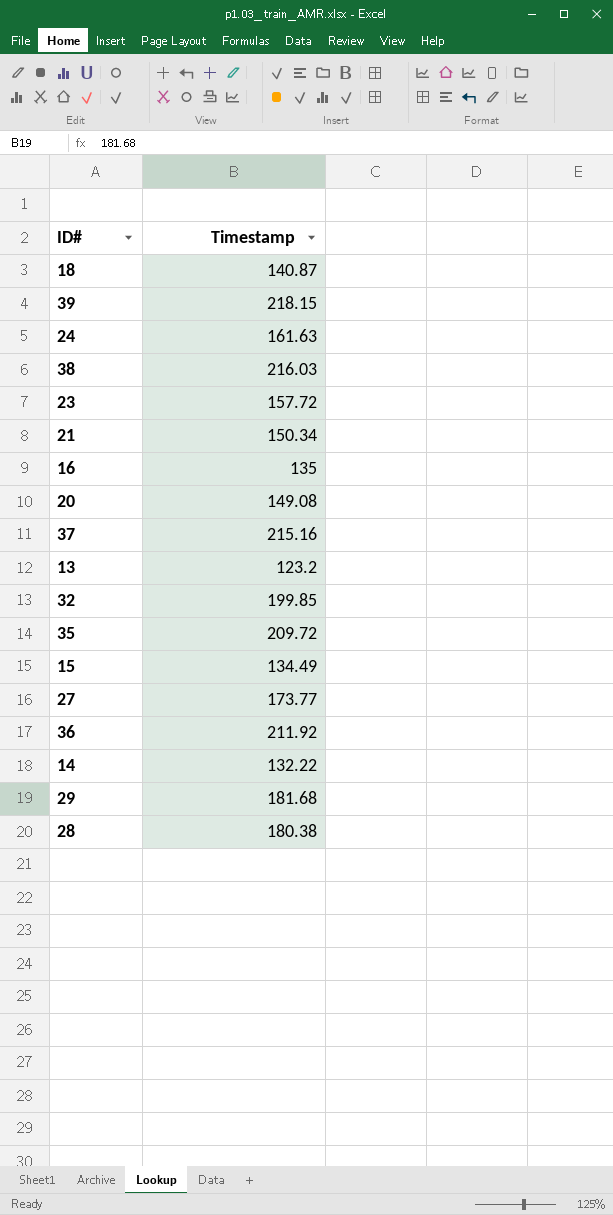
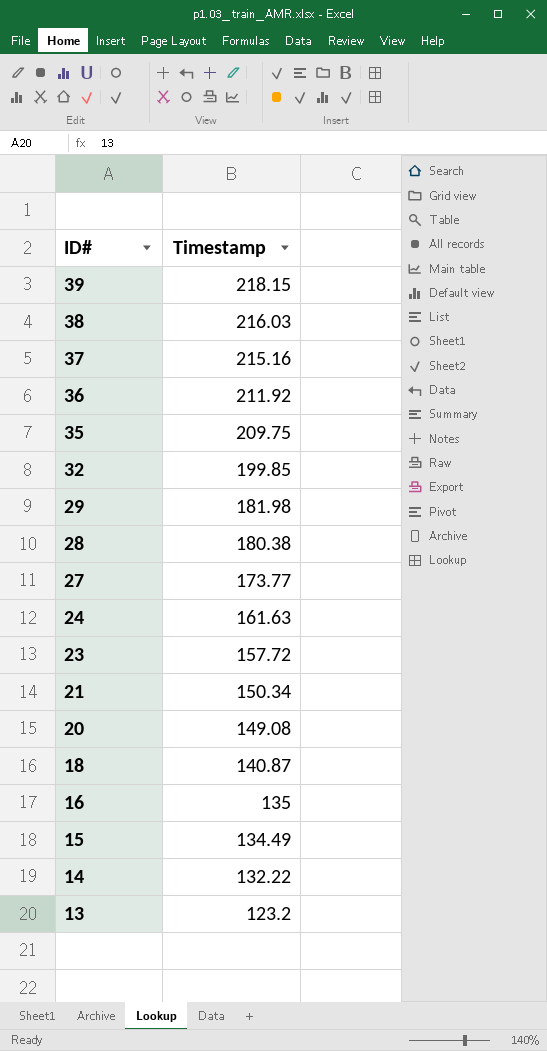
row order: none -> ID# descending
35 | Timestamp: 209.72 -> 209.75
29 | Timestamp: 181.68 -> 181.98

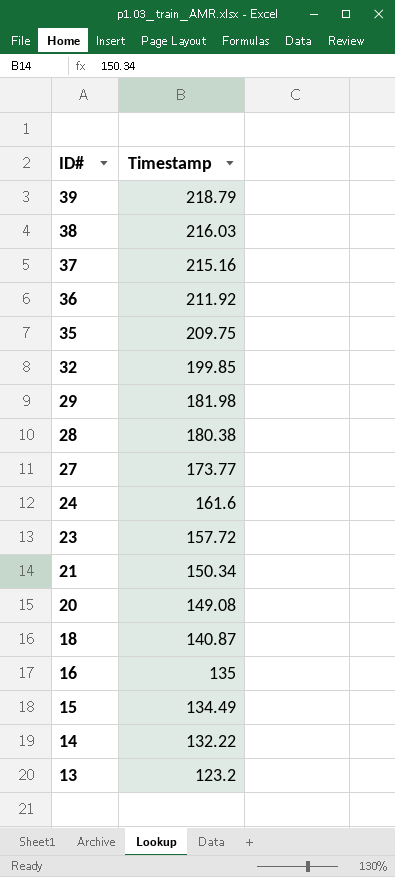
39 | Timestamp: 218.15 -> 218.79
24 | Timestamp: 161.63 -> 161.6

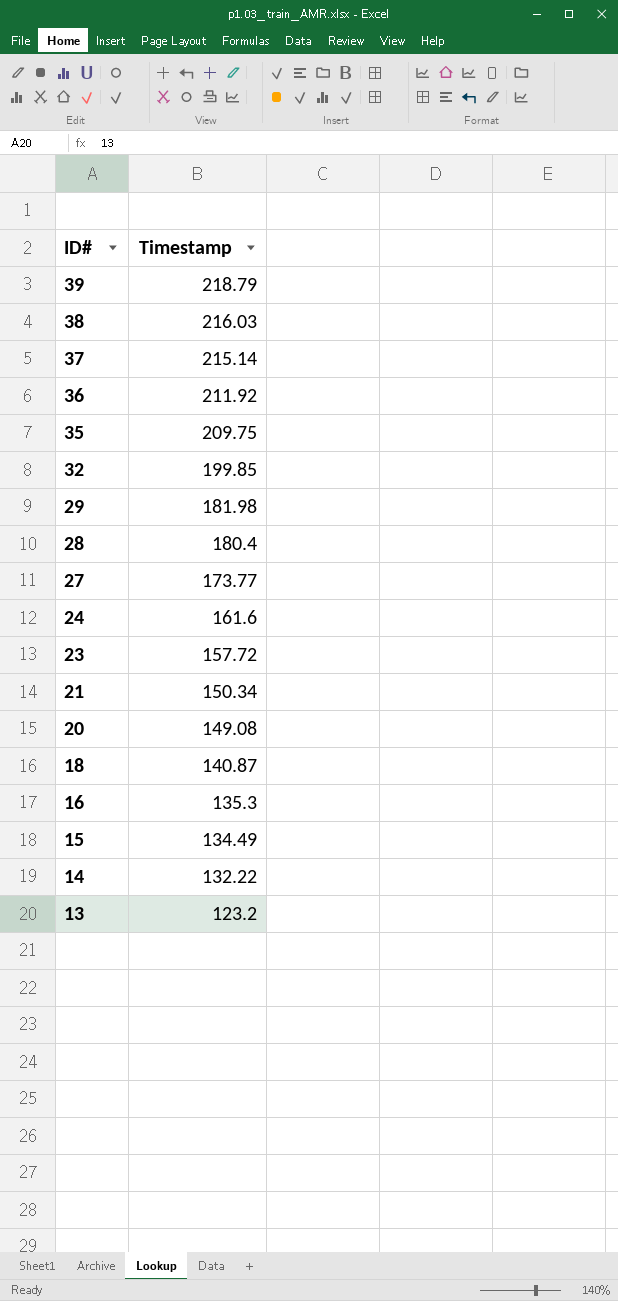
37 | Timestamp: 215.16 -> 215.14
28 | Timestamp: 180.38 -> 180.4
16 | Timestamp: 135 -> 135.3

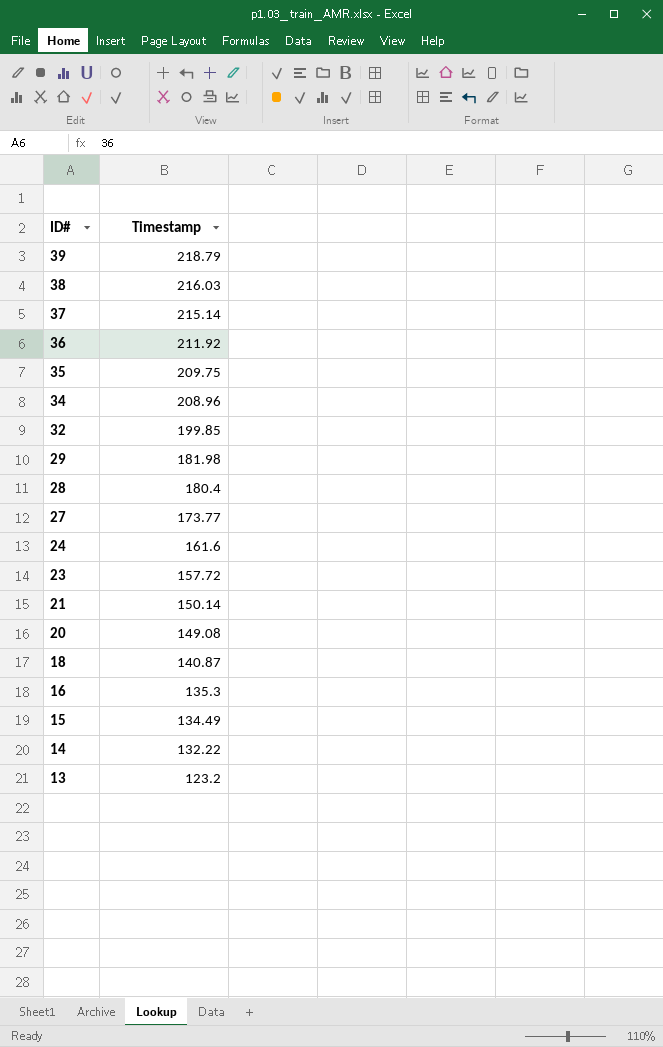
row 34: none -> 208.96
21 | Timestamp: 150.34 -> 150.14

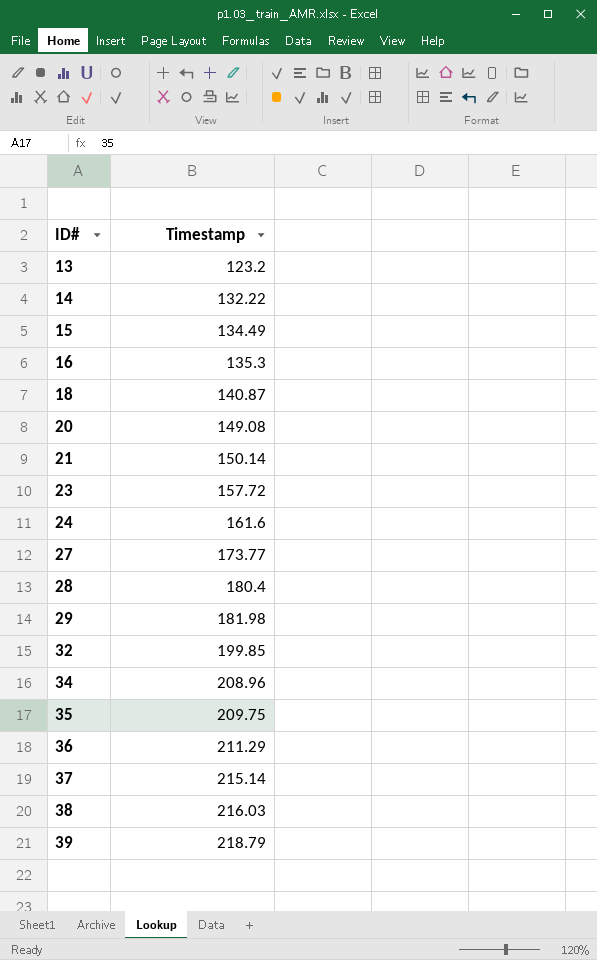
row order: ID# descending -> ID# ascending
36 | Timestamp: 211.92 -> 211.29

